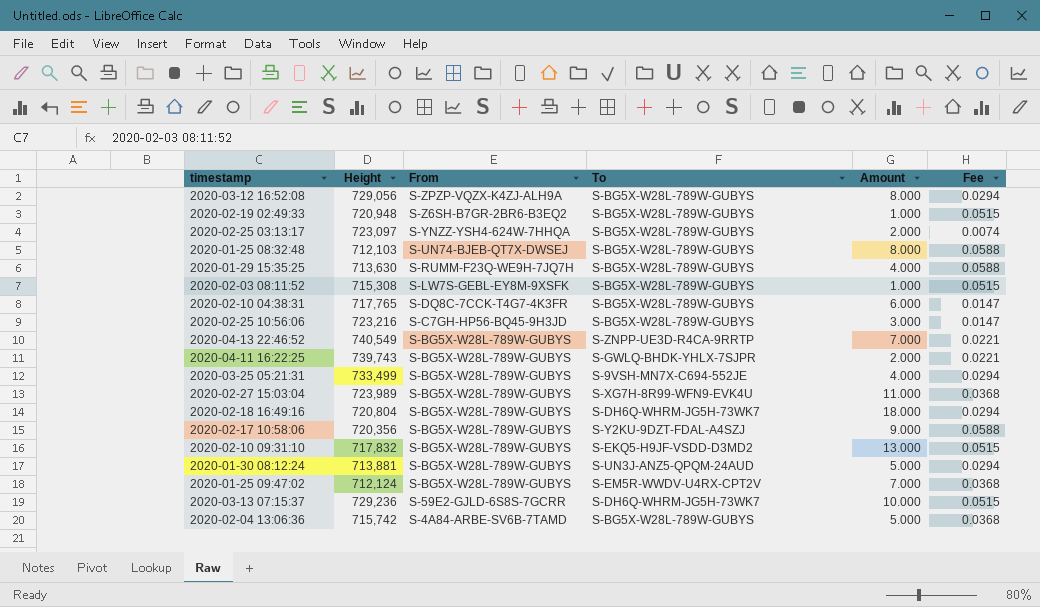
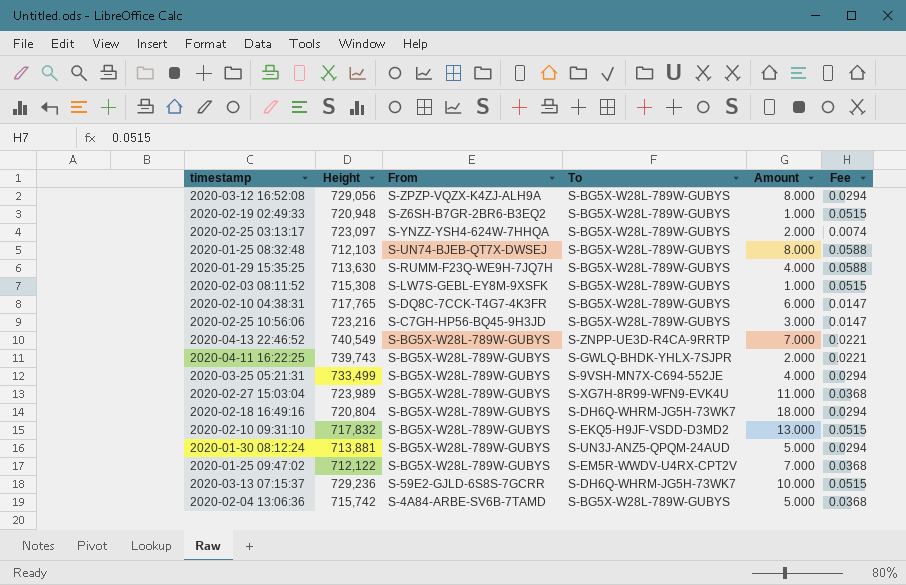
row 2020-02-17 10:58:06: 720,356 | S-BG5X-W28L-789W-GUBYS | S-Y2KU-9DZT-FDAL-A4SZJ | 9.000 | 0.0588 -> none
2020-01-25 09:47:02 | Height: 712,124 -> 712,122

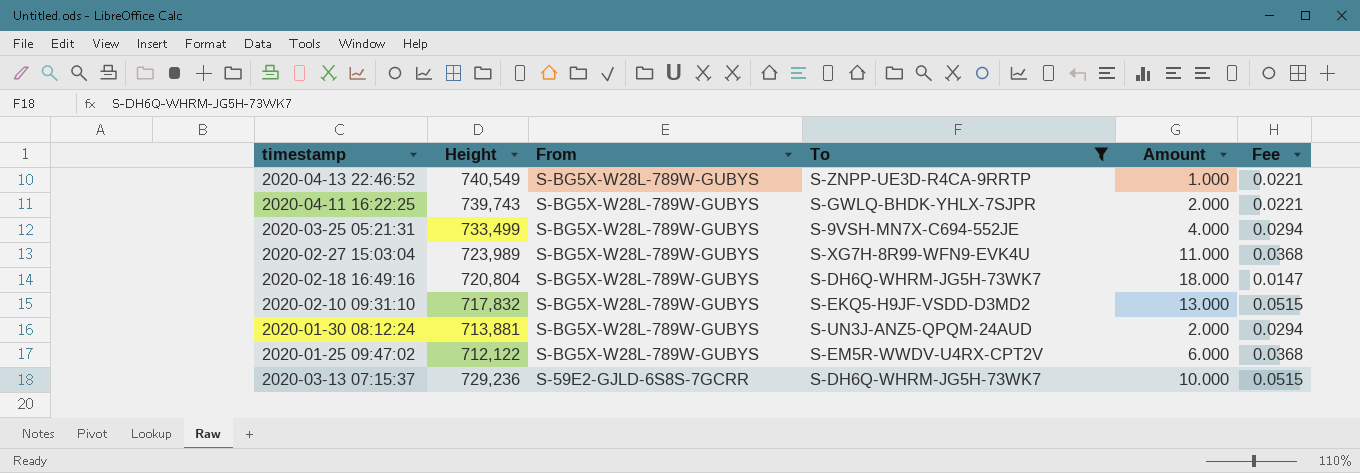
filter: none -> To != S-BG5X-W28L-789W-GUBYS
2020-04-13 22:46:52 | Amount: 7.000 -> 1.000
2020-02-18 16:49:16 | Fee: 0.0294 -> 0.0147
2020-01-30 08:12:24 | Amount: 5.000 -> 2.000
2020-01-25 09:47:02 | Amount: 7.000 -> 6.000

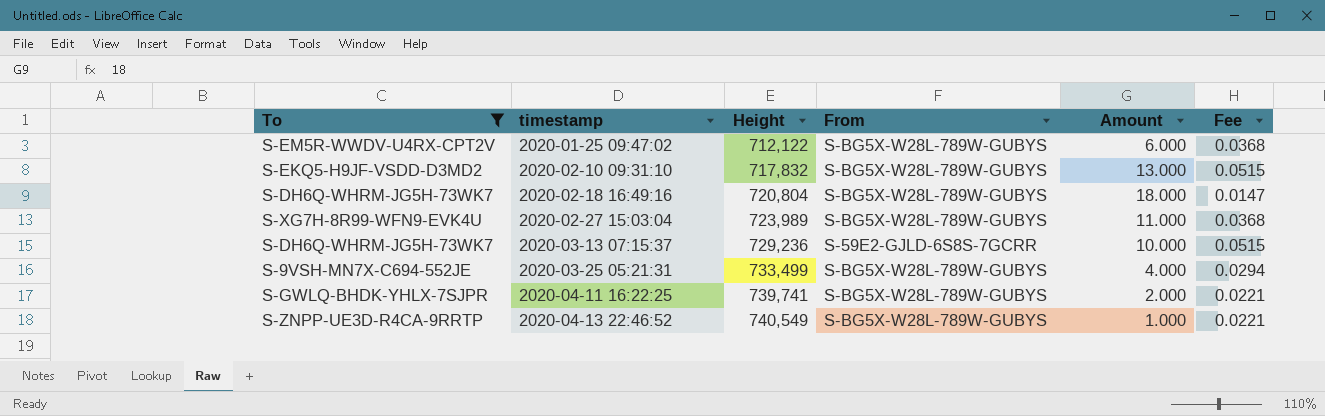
row order: From descending -> timestamp ascending
column To | position: 4 -> 1
row 2020-01-30 08:12:24: 713,881 | S-BG5X-W28L-789W-GUBYS | S-UN3J-ANZ5-QPQM-24AUD | 2.000 | 0.0294 -> none
2020-04-11 16:22:25 | Height: 739,743 -> 739,741

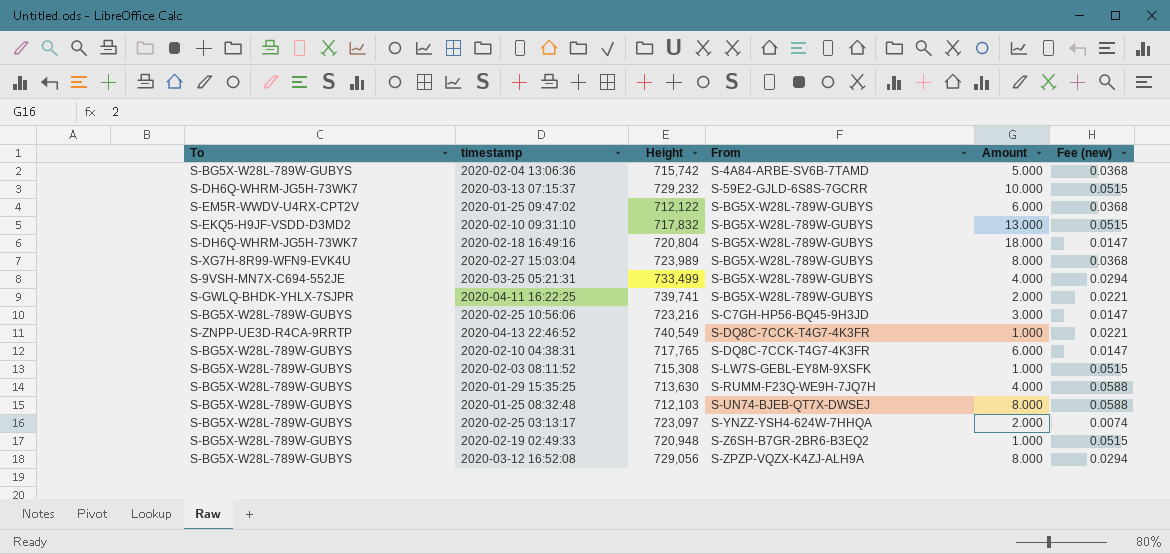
filter: To != S-BG5X-W28L-789W-GUBYS -> none
row order: timestamp ascending -> From ascending
column name: Fee -> Fee (new)
2020-03-13 07:15:37 | Height: 729,236 -> 729,232
2020-02-27 15:03:04 | Amount: 11.000 -> 8.000
2020-04-13 22:46:52 | From: S-BG5X-W28L-789W-GUBYS -> S-DQ8C-7CCK-T4G7-4K3FR

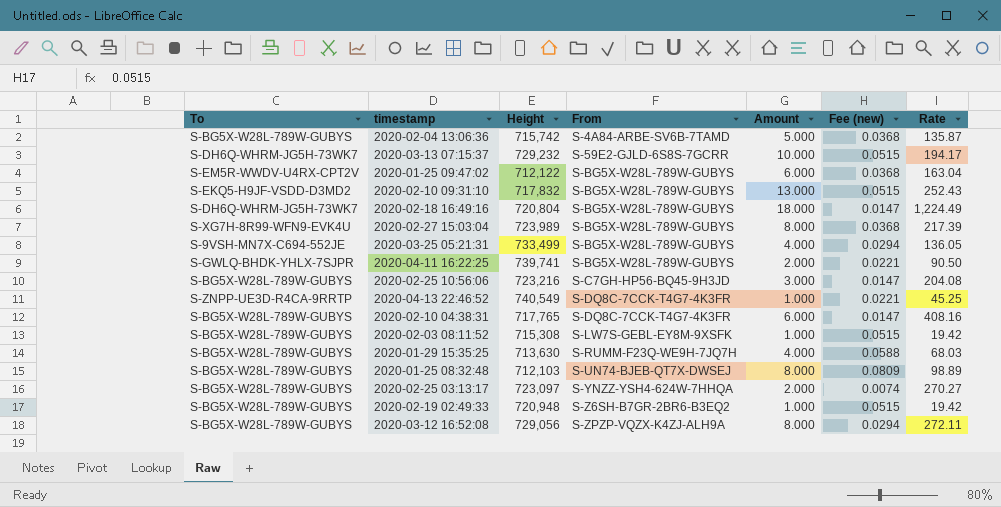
column Rate | formula: none -> [Amount] / [Fee (new)]
2020-01-25 08:32:48 | Fee (new): 0.0588 -> 0.0809

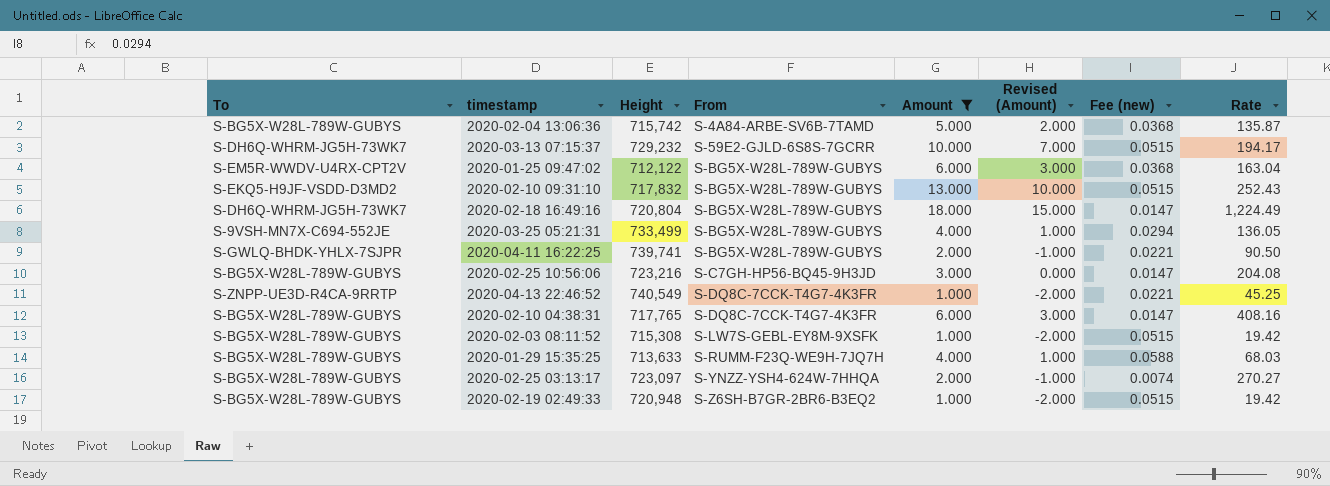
filter: none -> Amount != 8.000
column Revised (Amount) | formula: none -> [Amount] - 3
2020-01-29 15:35:25 | Height: 713,630 -> 713,633

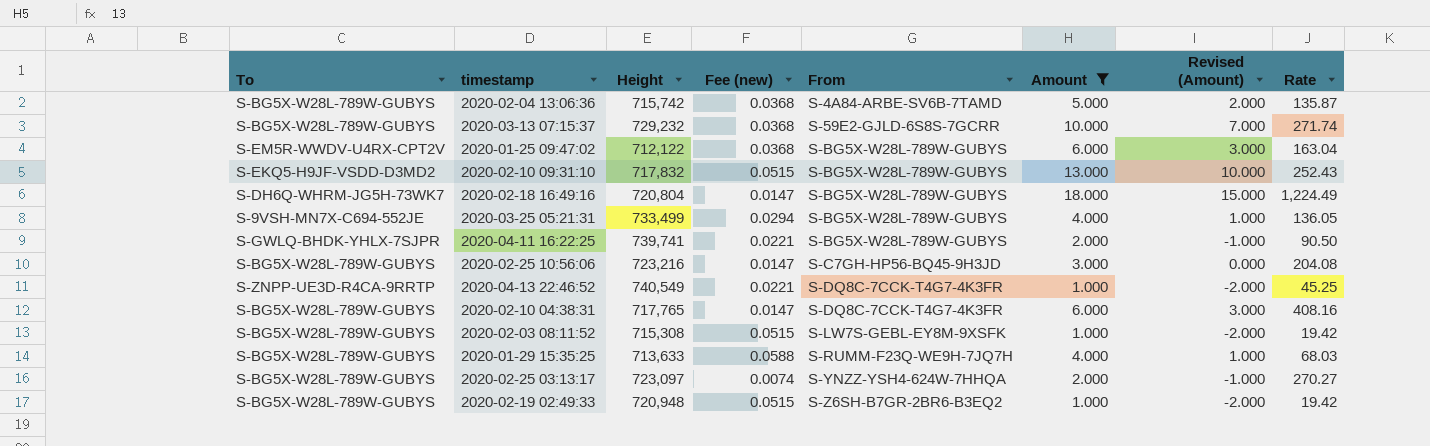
column Fee (new) | position: 7 -> 4
2020-03-13 07:15:37 | To: S-DH6Q-WHRM-JG5H-73WK7 -> S-BG5X-W28L-789W-GUBYS
2020-03-13 07:15:37 | Fee (new): 0.0515 -> 0.0368
2020-03-13 07:15:37 | Rate: 194.17 -> 271.74

